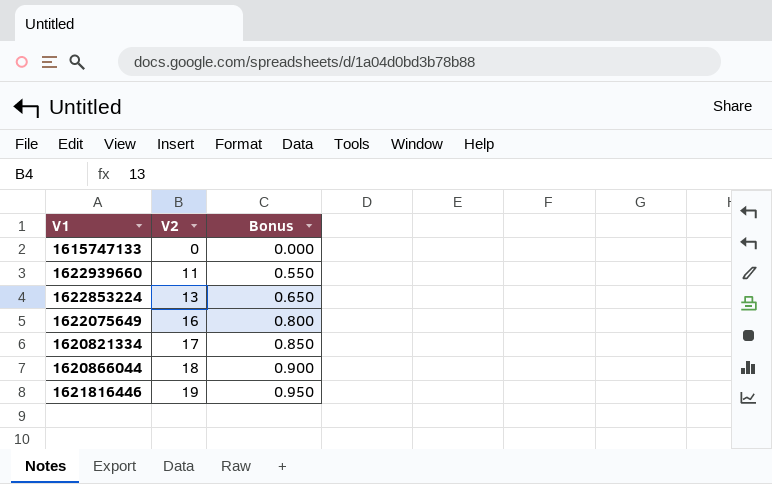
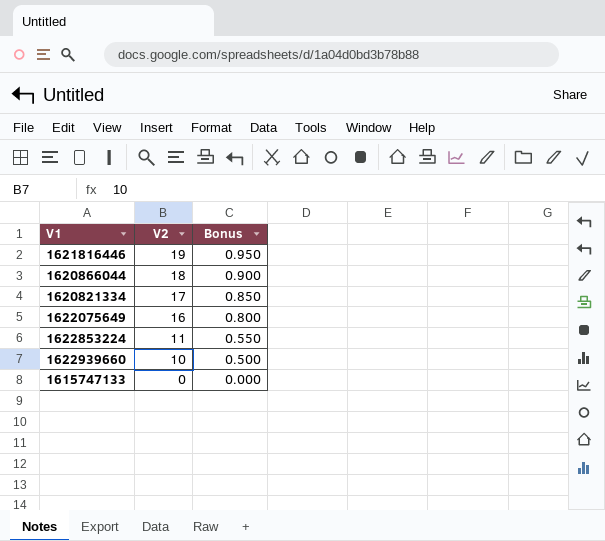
row order: V2 ascending -> V2 descending
1622853224 | V2: 13 -> 11
1622853224 | Bonus: 0.650 -> 0.550
1622939660 | V2: 11 -> 10
1622939660 | Bonus: 0.550 -> 0.500

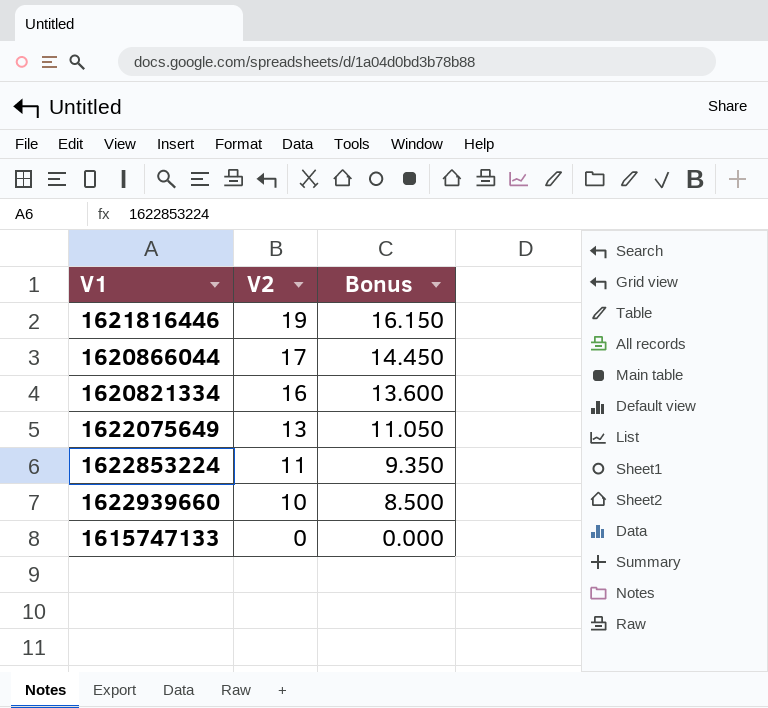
column Bonus | formula: [V2] * 0.05 -> [V2] * 0.85
1620866044 | V2: 18 -> 17
1620821334 | V2: 17 -> 16
1622075649 | V2: 16 -> 13

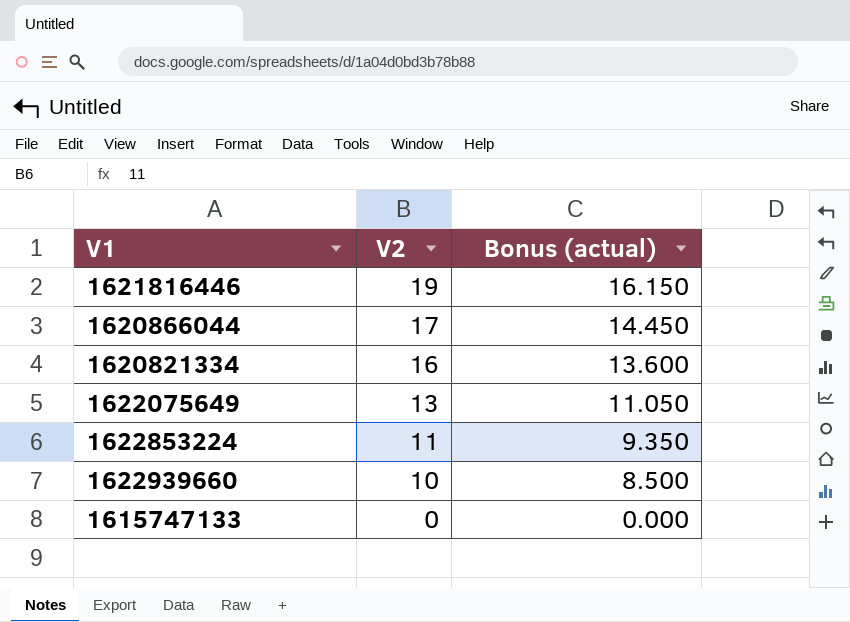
column name: Bonus -> Bonus (actual)

